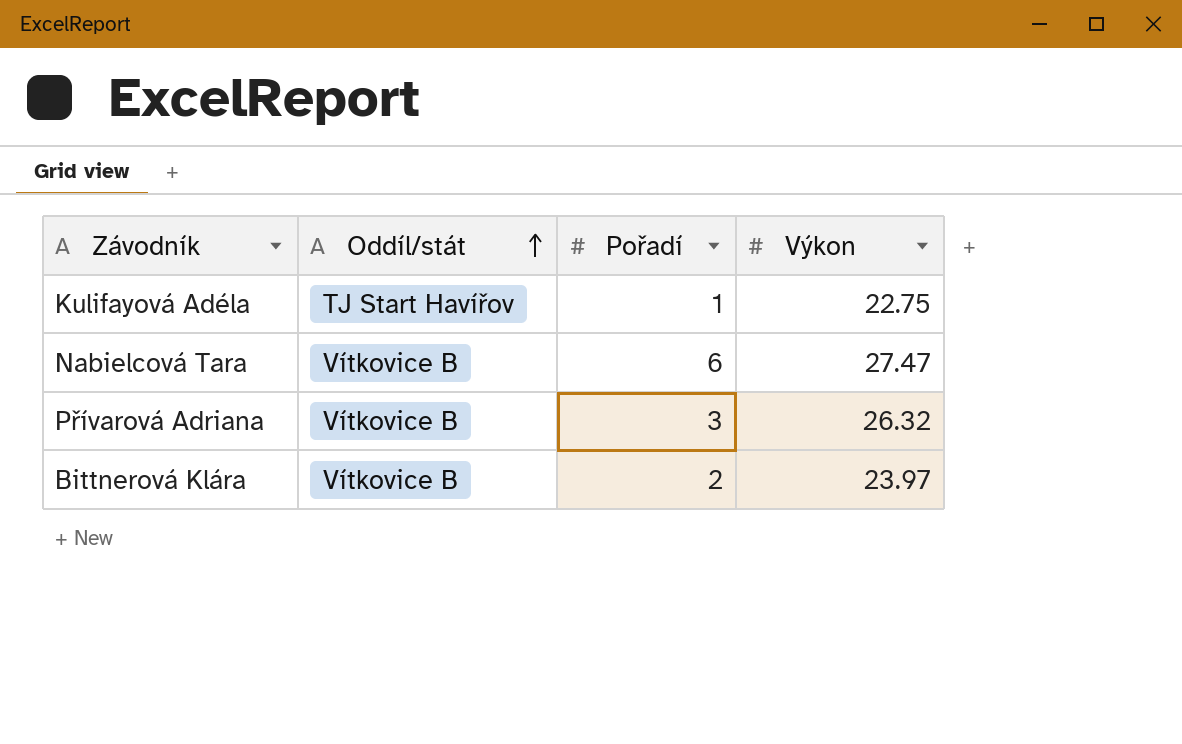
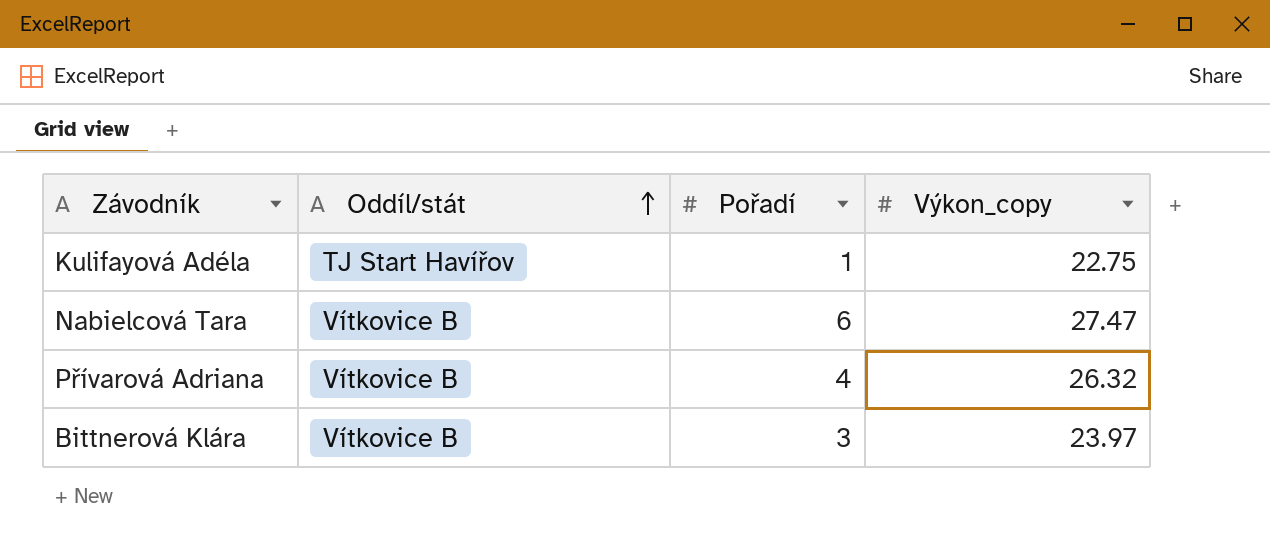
column name: Výkon -> Výkon_copy
Přívarová Adriana | Pořadí: 3 -> 4
Bittnerová Klára | Pořadí: 2 -> 3

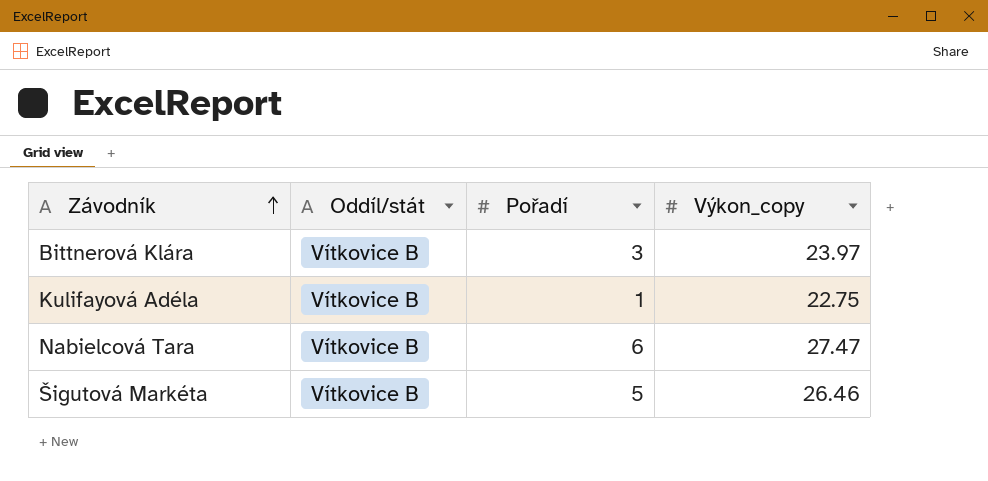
row order: Oddíl/stát ascending -> Závodník ascending
row Přívarová Adriana: Vítkovice B | 4 | 26.32 -> none
Kulifayová Adéla | Oddíl/stát: TJ Start Havířov -> Vítkovice B
row Šigutová Markéta: none -> Vítkovice B | 5 | 26.46

